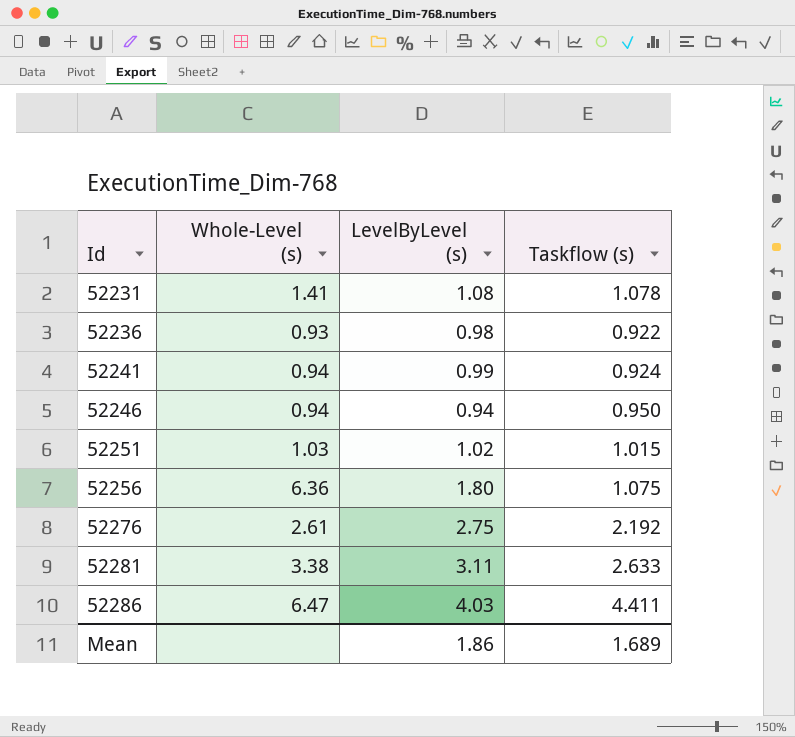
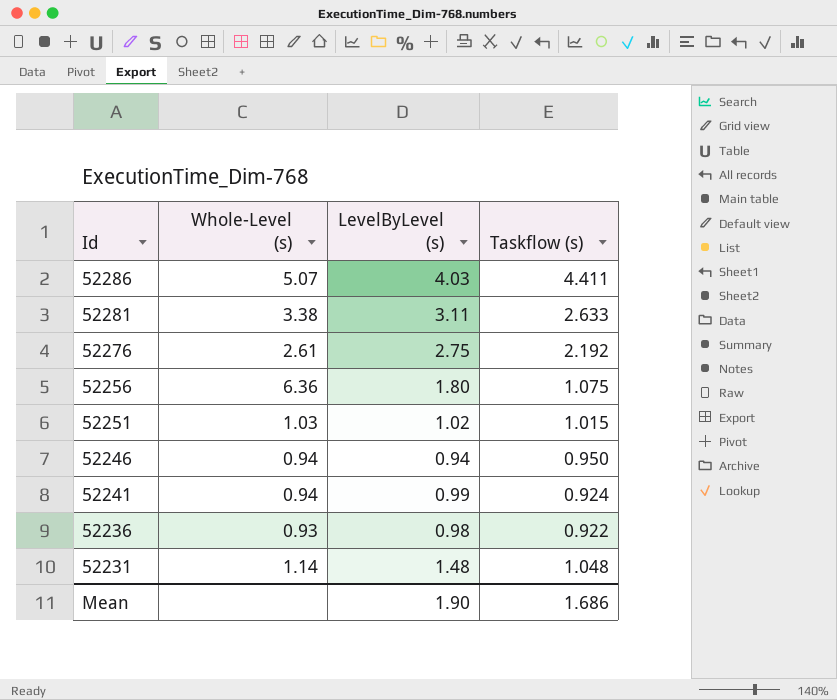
row order: Id ascending -> Id descending
52286 | Whole-Level (s): 6.47 -> 5.07
52231 | Whole-Level (s): 1.41 -> 1.14
52231 | LevelByLevel (s): 1.08 -> 1.48
52231 | Taskflow (s): 1.078 -> 1.048
Mean | LevelByLevel (s): 1.86 -> 1.90
Mean | Taskflow (s): 1.689 -> 1.686

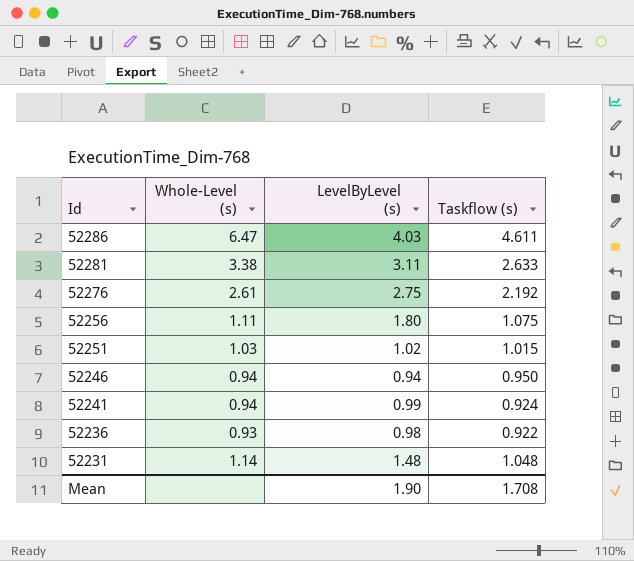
52286 | Whole-Level (s): 5.07 -> 6.47
52286 | Taskflow (s): 4.411 -> 4.611
52256 | Whole-Level (s): 6.36 -> 1.11
Mean | Taskflow (s): 1.686 -> 1.708

